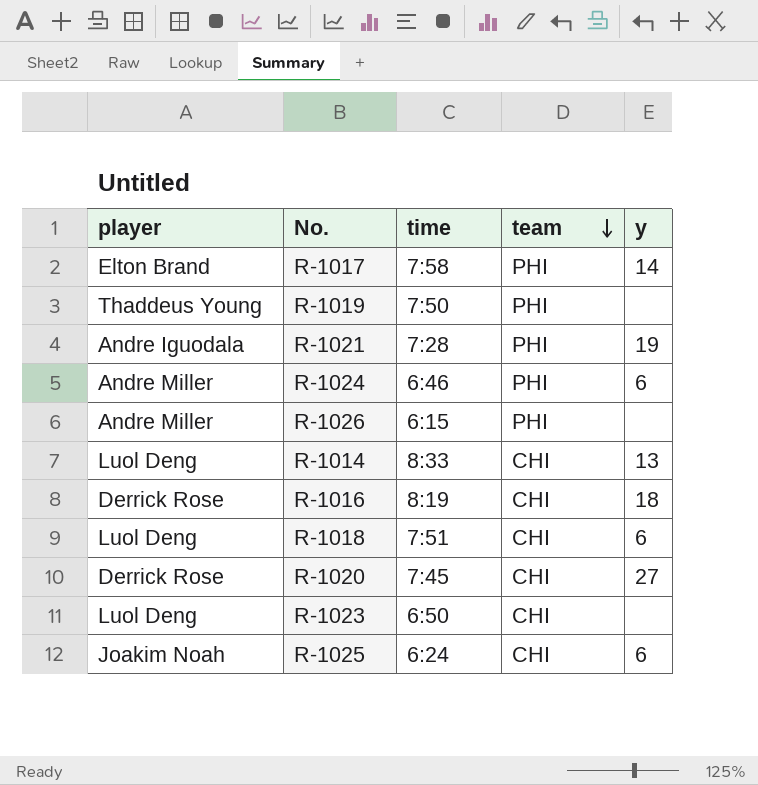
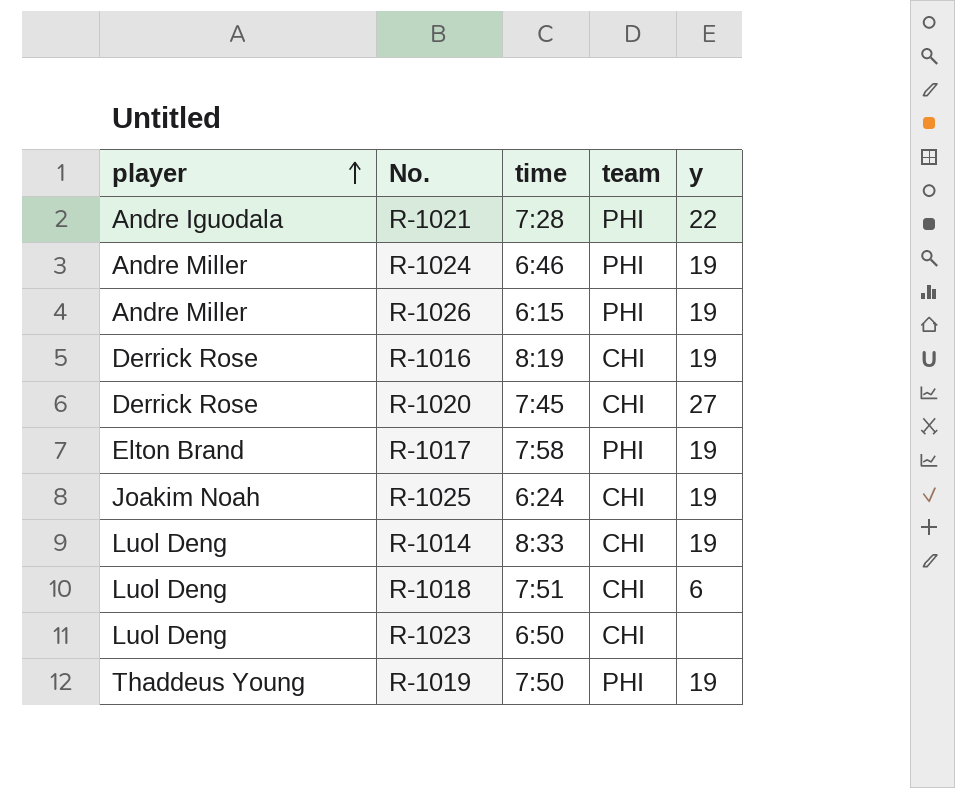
row order: team descending -> player ascending
R-1021 | y: 19 -> 22
R-1024 | y: 6 -> 19
R-1026 | y: none -> 19
R-1016 | y: 18 -> 19
R-1017 | y: 14 -> 19
R-1025 | y: 6 -> 19
R-1014 | y: 13 -> 19
R-1019 | y: none -> 19

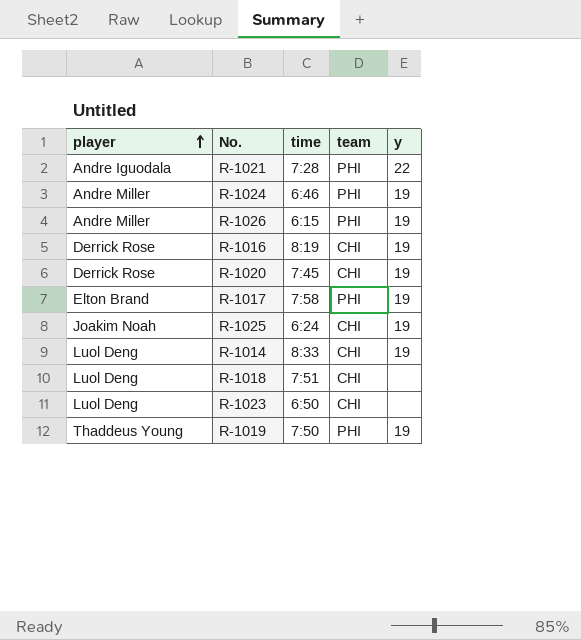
R-1020 | y: 27 -> 19
R-1018 | y: 6 -> none

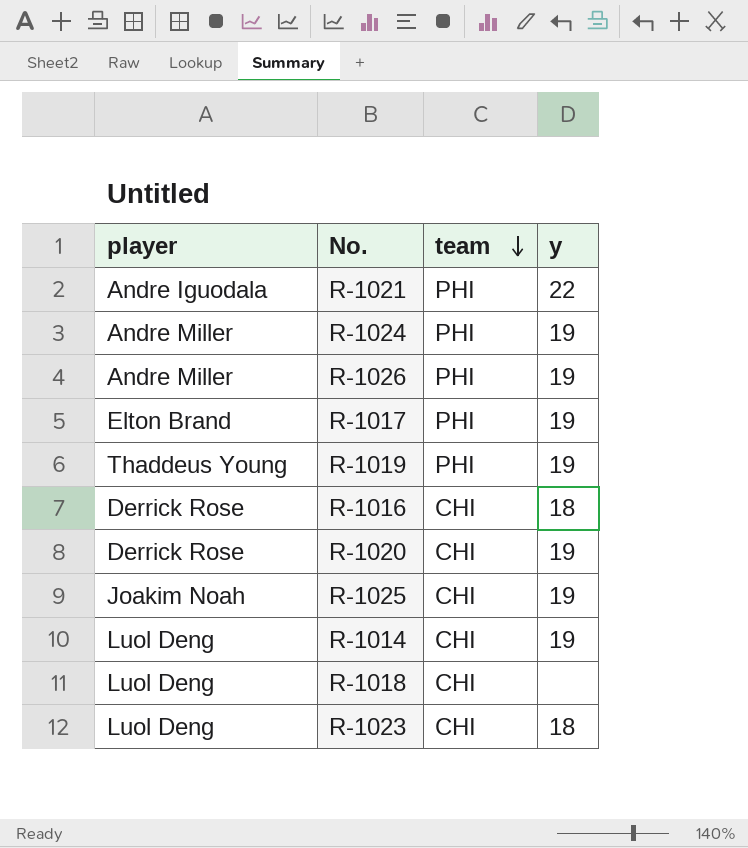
row order: player ascending -> team descending
column time | position: 3 -> none
R-1016 | y: 19 -> 18
R-1023 | y: none -> 18

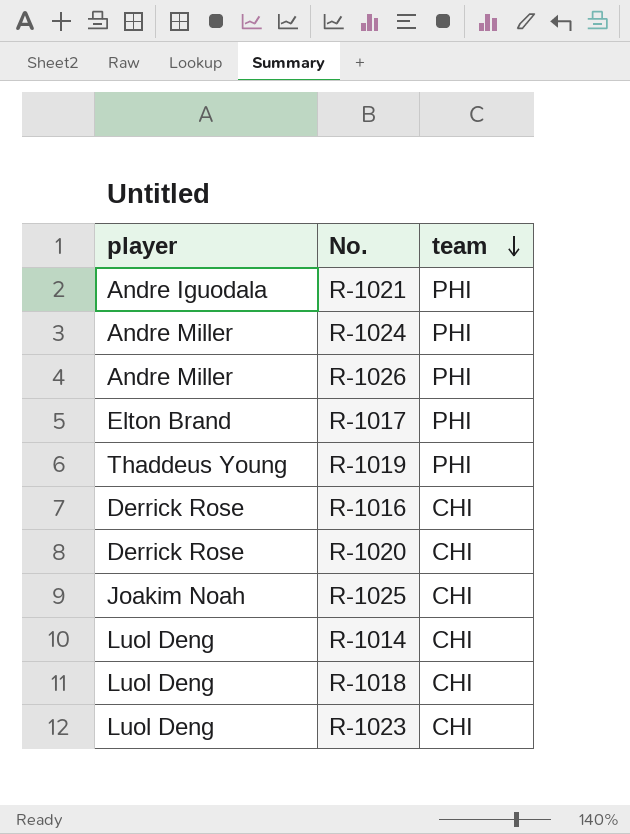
column y | position: 4 -> none

